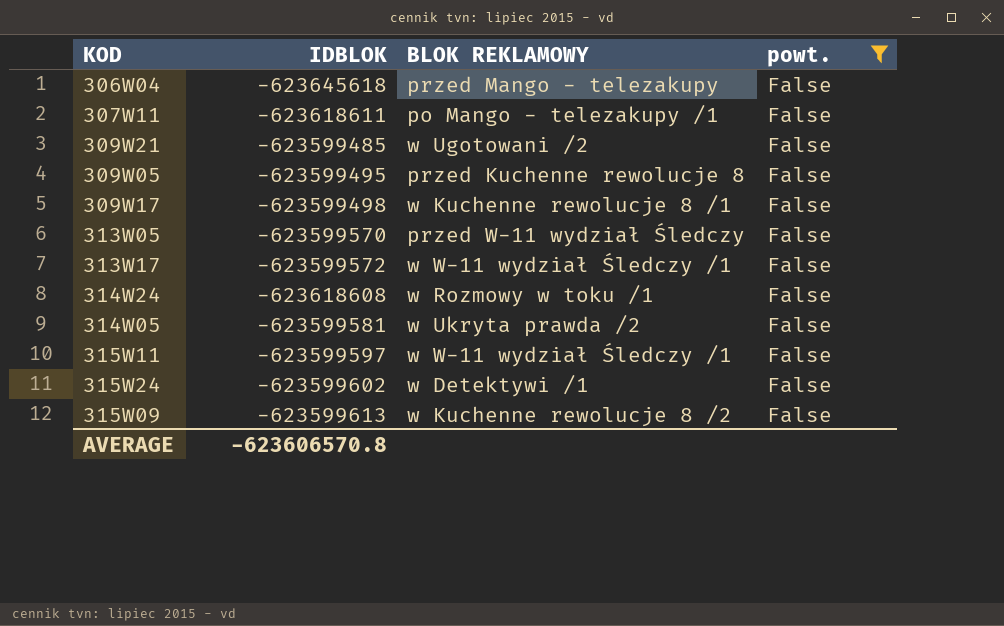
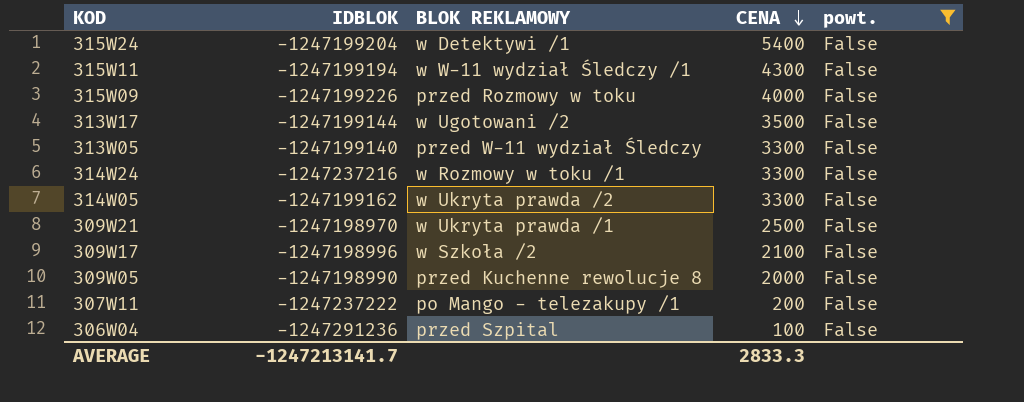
row order: none -> CENA descending
column CENA | position: none -> 4
315W24 | IDBLOK: -623599602 -> -1247199204
315W11 | IDBLOK: -623599597 -> -1247199194
315W09 | IDBLOK: -623599613 -> -1247199226
315W09 | BLOK REKLAMOWY: w Kuchenne rewolucje 8 /2 -> przed Rozmowy w toku
313W17 | IDBLOK: -623599572 -> -1247199144
313W17 | BLOK REKLAMOWY: w W-11 wydział Śledczy /1 -> w Ugotowani /2
313W05 | IDBLOK: -623599570 -> -1247199140
314W24 | IDBLOK: -623618608 -> -1247237216
314W05 | IDBLOK: -623599581 -> -1247199162
309W21 | IDBLOK: -623599485 -> -1247198970
309W21 | BLOK REKLAMOWY: w Ugotowani /2 -> w Ukryta prawda /1
309W17 | IDBLOK: -623599498 -> -1247198996
309W17 | BLOK REKLAMOWY: w Kuchenne rewolucje 8 /1 -> w Szkoła /2
309W05 | IDBLOK: -623599495 -> -1247198990
307W11 | IDBLOK: -623618611 -> -1247237222
306W04 | IDBLOK: -623645618 -> -1247291236
306W04 | BLOK REKLAMOWY: przed Mango - telezakupy -> przed Szpital
AVERAGE | IDBLOK: -623606570.8 -> -1247213141.7

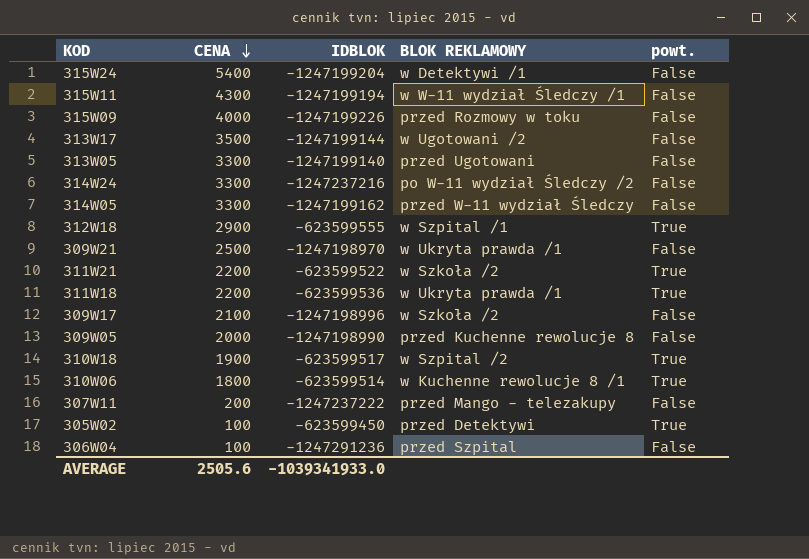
filter: powt. = False -> none
column CENA | position: 4 -> 2
313W05 | BLOK REKLAMOWY: przed W-11 wydział Śledczy -> przed Ugotowani
314W24 | BLOK REKLAMOWY: w Rozmowy w toku /1 -> po W-11 wydział Śledczy /2
314W05 | BLOK REKLAMOWY: w Ukryta prawda /2 -> przed W-11 wydział Śledczy
307W11 | BLOK REKLAMOWY: po Mango - telezakupy /1 -> przed Mango - telezakupy
AVERAGE | CENA: 2833.3 -> 2505.6
AVERAGE | IDBLOK: -1247213141.7 -> -1039341933.0

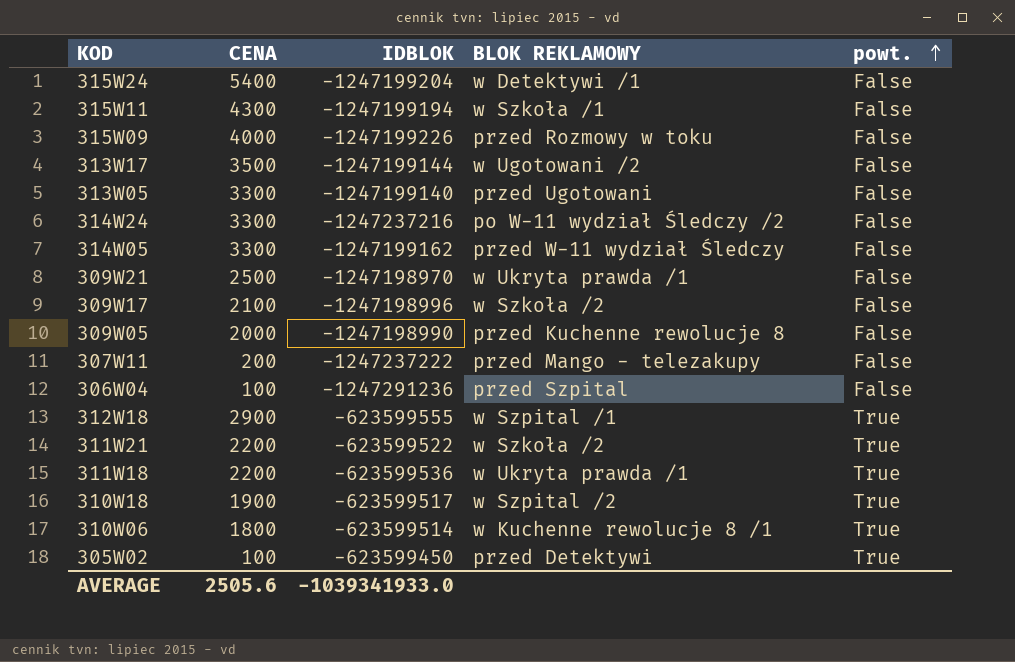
row order: CENA descending -> powt. ascending
315W11 | BLOK REKLAMOWY: w W-11 wydział Śledczy /1 -> w Szkoła /1

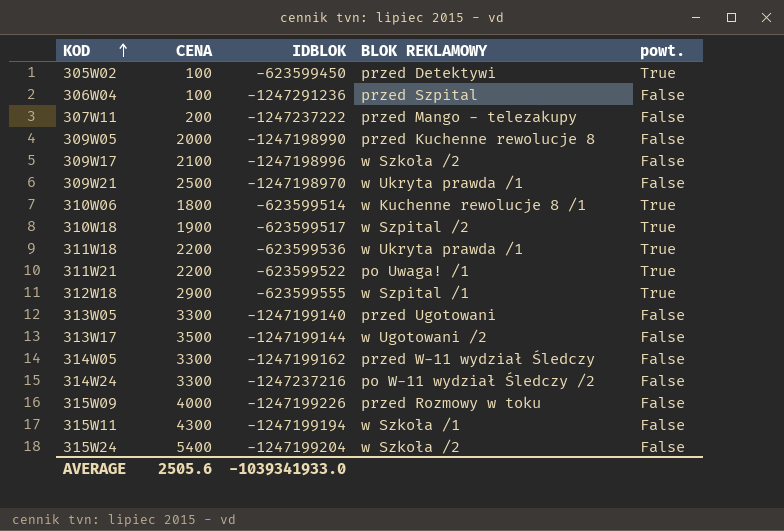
row order: powt. ascending -> KOD ascending
311W21 | BLOK REKLAMOWY: w Szkoła /2 -> po Uwaga! /1
315W24 | BLOK REKLAMOWY: w Detektywi /1 -> w Szkoła /2

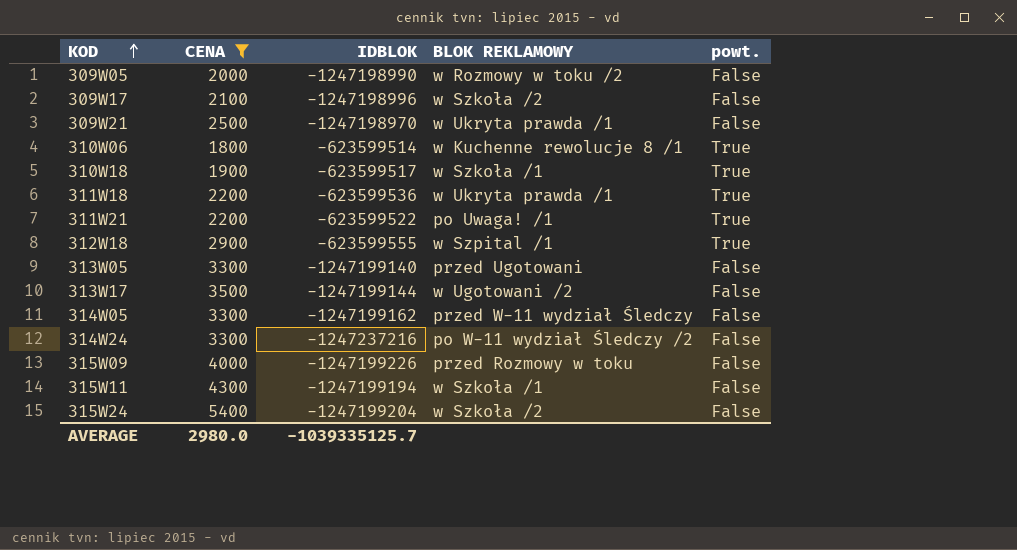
filter: none -> CENA >= 1800
309W05 | BLOK REKLAMOWY: przed Kuchenne rewolucje 8 -> w Rozmowy w toku /2
310W18 | BLOK REKLAMOWY: w Szpital /2 -> w Szkoła /1
AVERAGE | CENA: 2505.6 -> 2980.0
AVERAGE | IDBLOK: -1039341933.0 -> -1039335125.7

